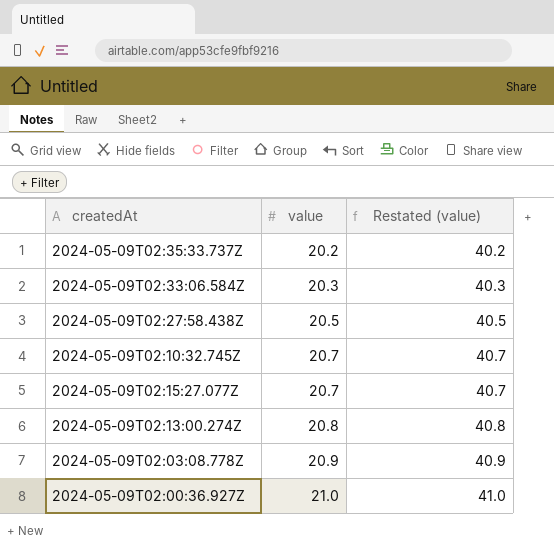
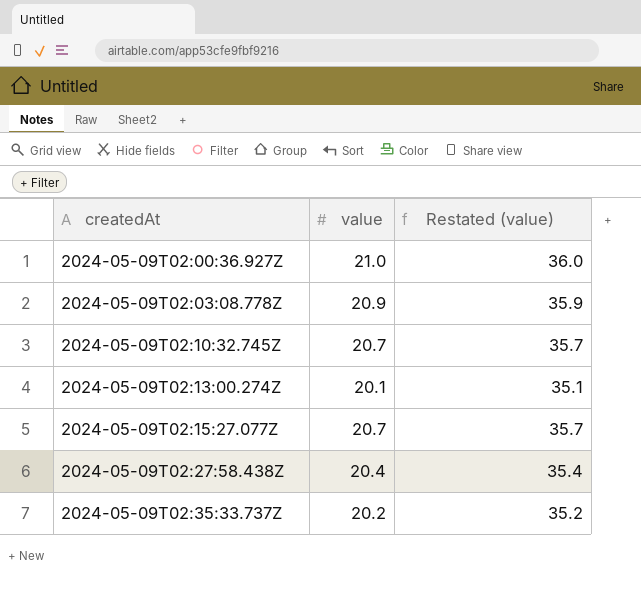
row order: value ascending -> createdAt ascending
column Restated (value) | formula: [value] + 20 -> [value] + 15
row 2024-05-09T02:33:06.584Z: 20.3 | 40.3 -> none
2024-05-09T02:13:00.274Z | value: 20.8 -> 20.1
2024-05-09T02:27:58.438Z | value: 20.5 -> 20.4

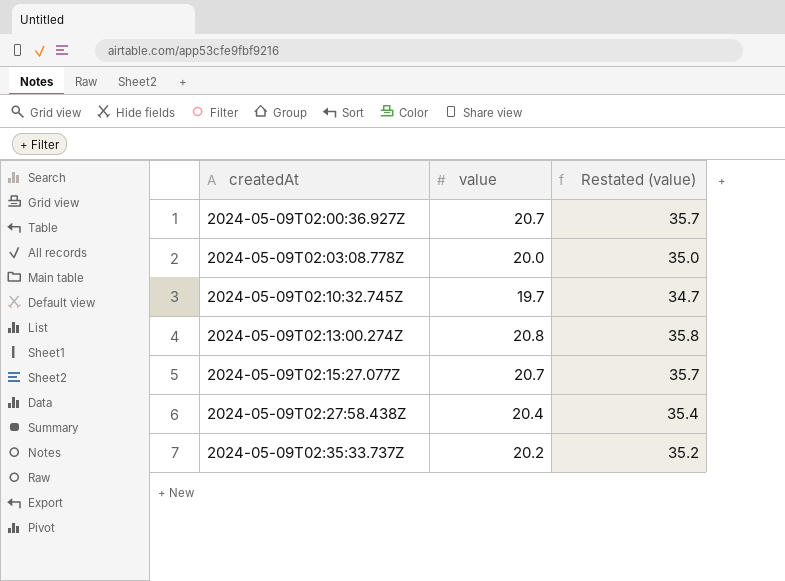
2024-05-09T02:00:36.927Z | value: 21.0 -> 20.7
2024-05-09T02:00:36.927Z | Restated (value): 36.0 -> 35.7
2024-05-09T02:03:08.778Z | value: 20.9 -> 20.0
2024-05-09T02:03:08.778Z | Restated (value): 35.9 -> 35.0
2024-05-09T02:10:32.745Z | value: 20.7 -> 19.7
2024-05-09T02:10:32.745Z | Restated (value): 35.7 -> 34.7
2024-05-09T02:13:00.274Z | value: 20.1 -> 20.8
2024-05-09T02:13:00.274Z | Restated (value): 35.1 -> 35.8

